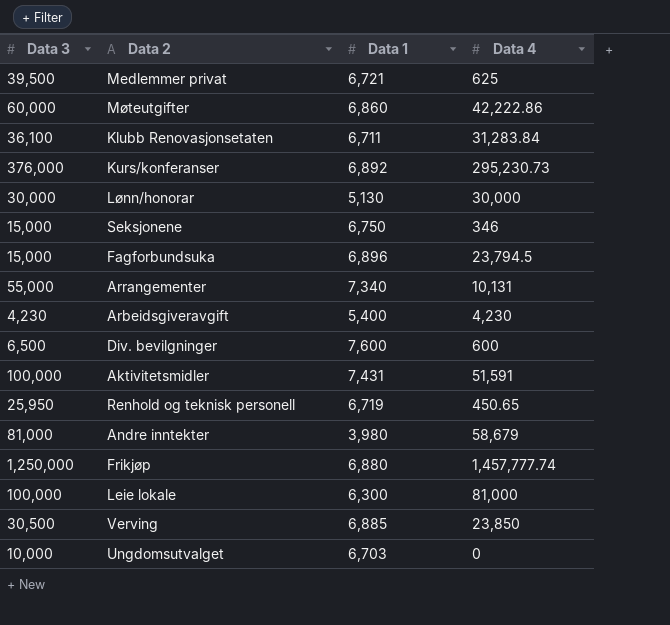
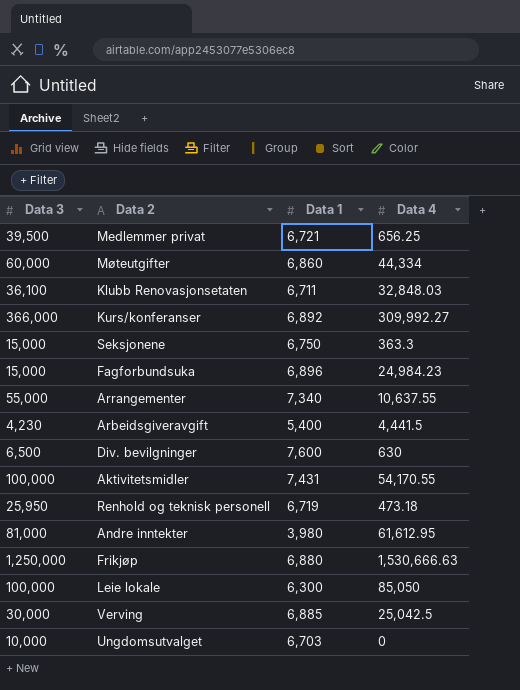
row Lønn/honorar: 30,000 | 5,130 | 30,000 -> none
Medlemmer privat | Data 4: 625 -> 656.25
Møteutgifter | Data 4: 42,222.86 -> 44,334
Klubb Renovasjonsetaten | Data 4: 31,283.84 -> 32,848.03
Kurs/konferanser | Data 3: 376,000 -> 366,000
Kurs/konferanser | Data 4: 295,230.73 -> 309,992.27
Seksjonene | Data 4: 346 -> 363.3
Fagforbundsuka | Data 4: 23,794.5 -> 24,984.23
Arrangementer | Data 4: 10,131 -> 10,637.55
Arbeidsgiveravgift | Data 4: 4,230 -> 4,441.5
Div. bevilgninger | Data 4: 600 -> 630
Aktivitetsmidler | Data 4: 51,591 -> 54,170.55
Renhold og teknisk personell | Data 4: 450.65 -> 473.18
Andre inntekter | Data 4: 58,679 -> 61,612.95
Frikjøp | Data 4: 1,457,777.74 -> 1,530,666.63
Leie lokale | Data 4: 81,000 -> 85,050
Verving | Data 3: 30,500 -> 30,000
Verving | Data 4: 23,850 -> 25,042.5

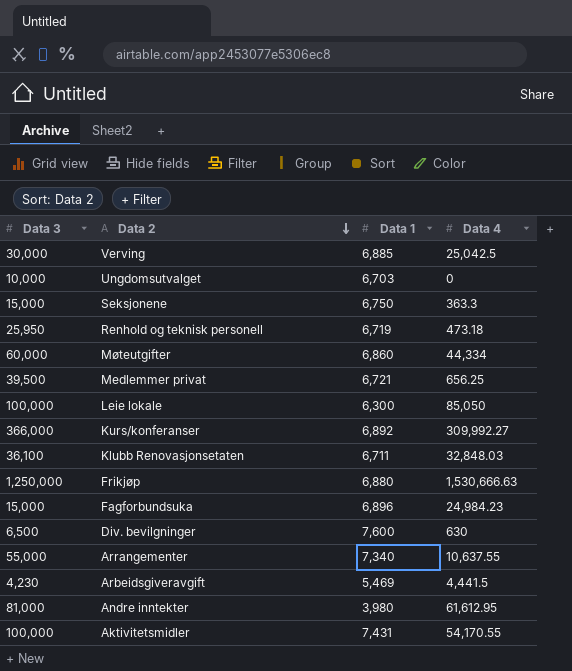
row order: none -> Data 2 descending
Arbeidsgiveravgift | Data 1: 5,400 -> 5,469

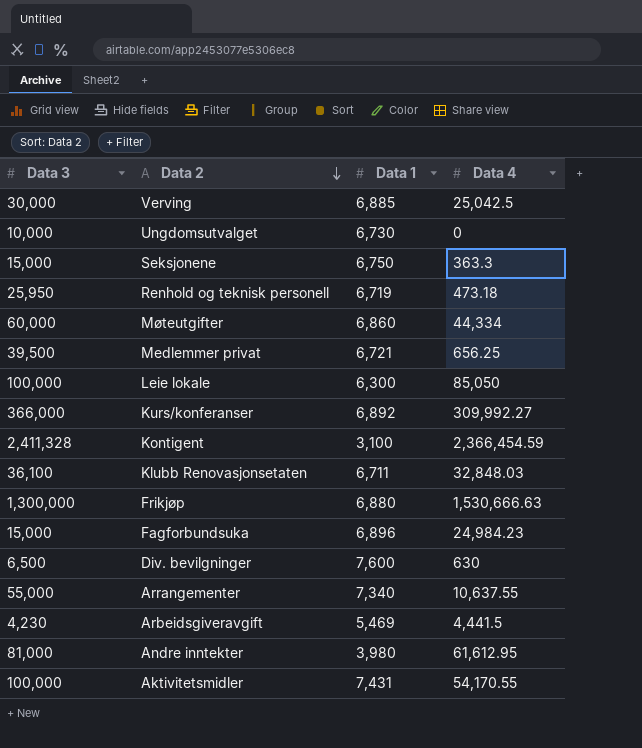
Ungdomsutvalget | Data 1: 6,703 -> 6,730
row Kontigent: none -> 2,411,328 | 3,100 | 2,366,454.59
Frikjøp | Data 3: 1,250,000 -> 1,300,000

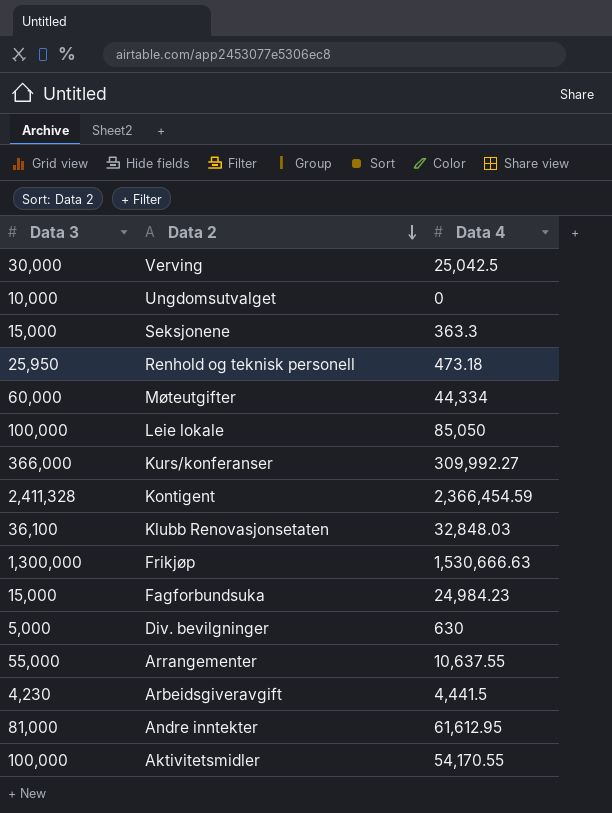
column Data 1 | position: 3 -> none
row Medlemmer privat: 39,500 | 6,721 | 656.25 -> none
Div. bevilgninger | Data 3: 6,500 -> 5,000

